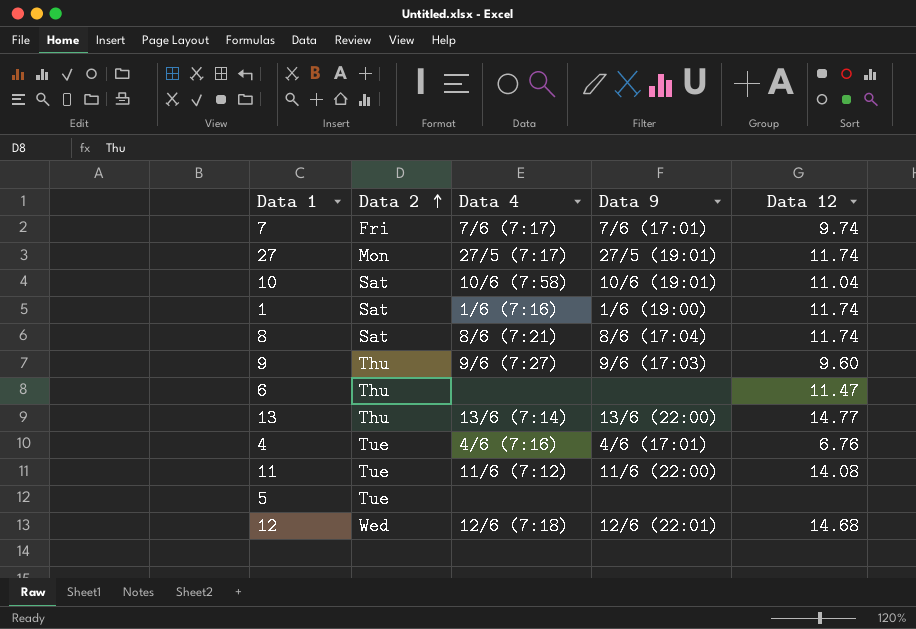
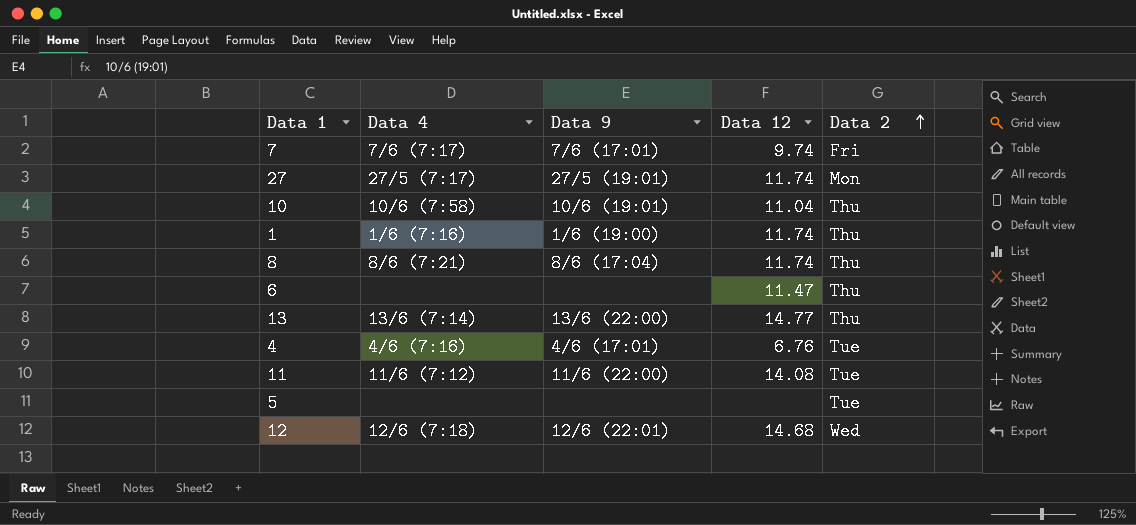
column Data 2 | position: 2 -> 5
row 9: Thu | 9/6 (7:27) | 9/6 (17:03) | 9.60 -> none
10 | Data 2: Sat -> Thu
1 | Data 2: Sat -> Thu
8 | Data 2: Sat -> Thu

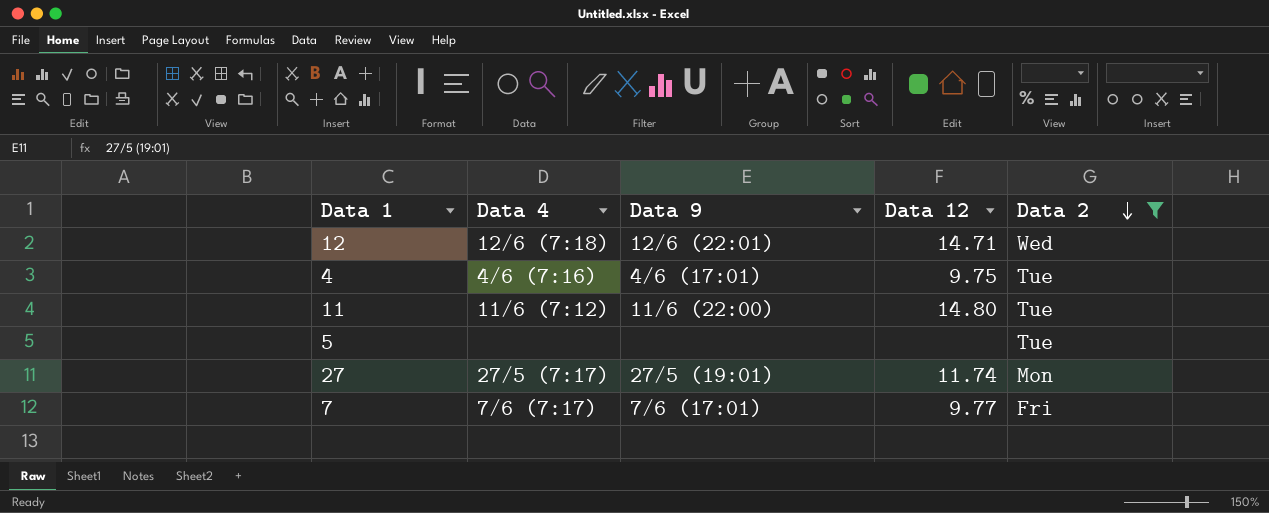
filter: none -> Data 2 != Thu
row order: Data 2 ascending -> Data 2 descending
12 | Data 12: 14.68 -> 14.71
4 | Data 12: 6.76 -> 9.75
11 | Data 12: 14.08 -> 14.80
7 | Data 12: 9.74 -> 9.77

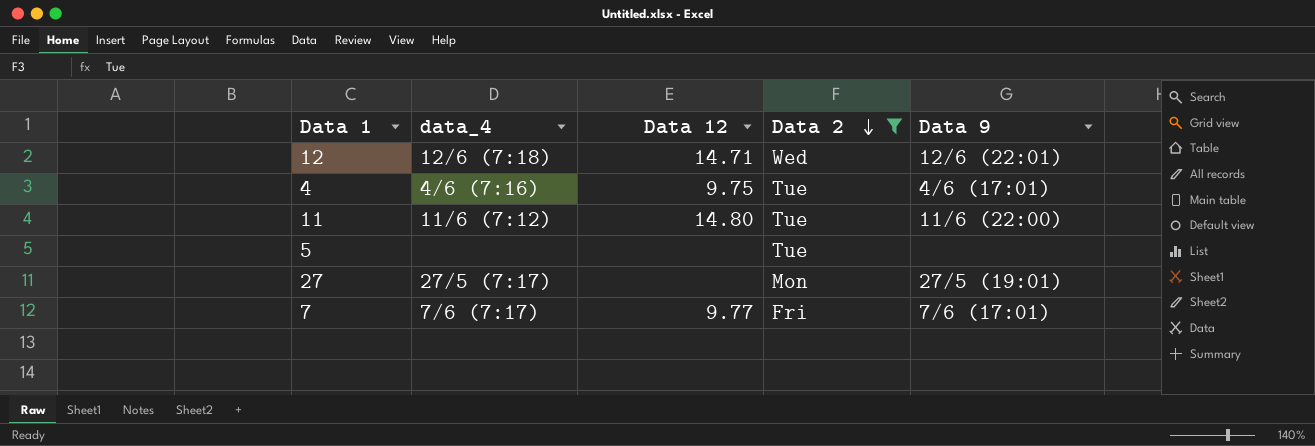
column name: Data 4 -> data_4
column Data 9 | position: 3 -> 5
27 | Data 12: 11.74 -> none

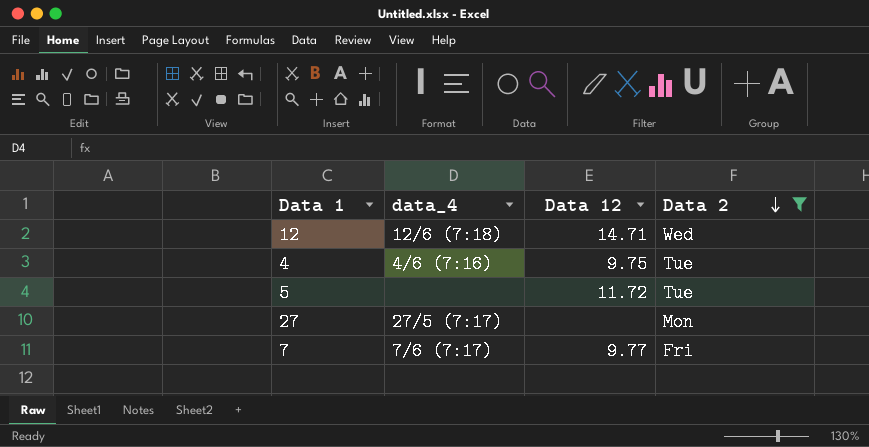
column Data 9 | position: 5 -> none
row 11: 11/6 (7:12) | 14.80 | Tue | 11/6 (22:00) -> none
5 | Data 12: none -> 11.72

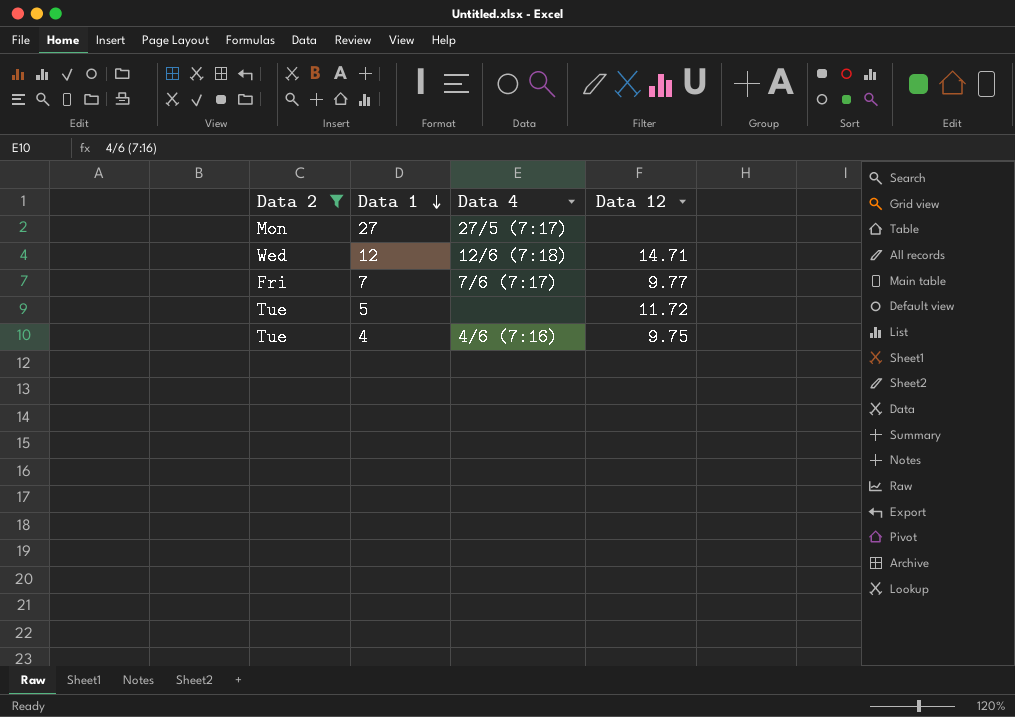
row order: Data 2 descending -> Data 1 descending
column Data 2 | position: 4 -> 1
column name: data_4 -> Data 4

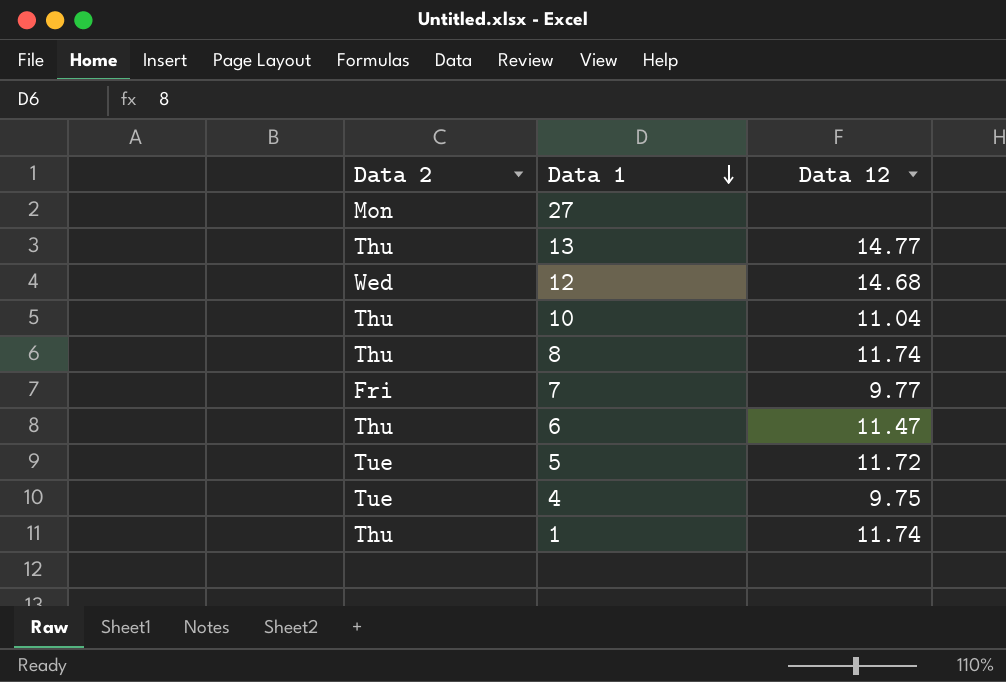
filter: Data 2 != Thu -> none
column Data 4 | position: 3 -> none
12 | Data 12: 14.71 -> 14.68

